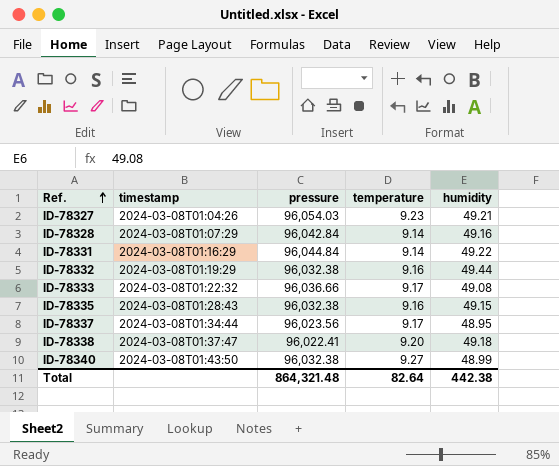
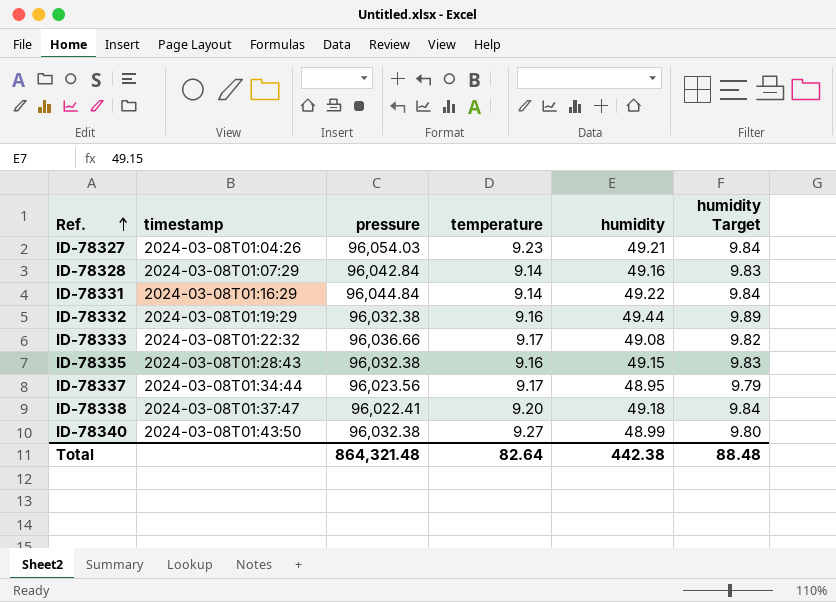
column humidity Target | formula: none -> [humidity] * 0.2

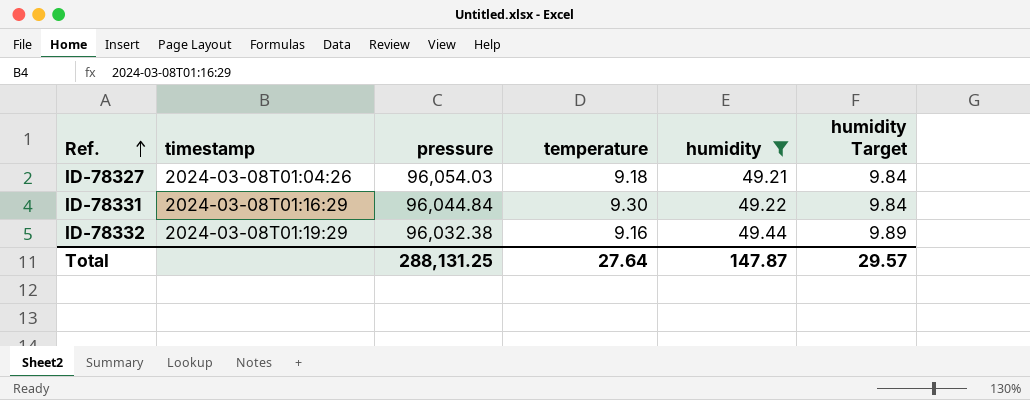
filter: none -> humidity >= 49.21
ID-78327 | temperature: 9.23 -> 9.18
ID-78331 | temperature: 9.14 -> 9.30
Total | pressure: 864,321.48 -> 288,131.25
Total | temperature: 82.64 -> 27.64
Total | humidity: 442.38 -> 147.87
Total | humidity Target: 88.48 -> 29.57

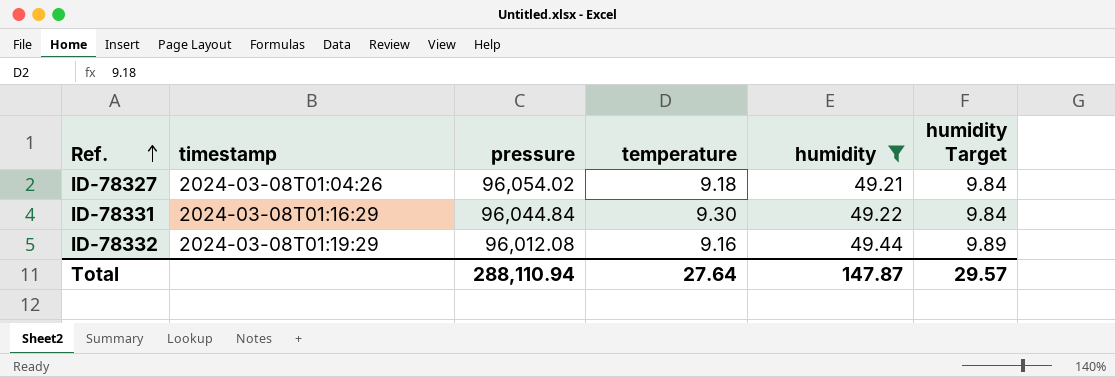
ID-78327 | pressure: 96,054.03 -> 96,054.02
ID-78332 | pressure: 96,032.38 -> 96,012.08
Total | pressure: 288,131.25 -> 288,110.94

